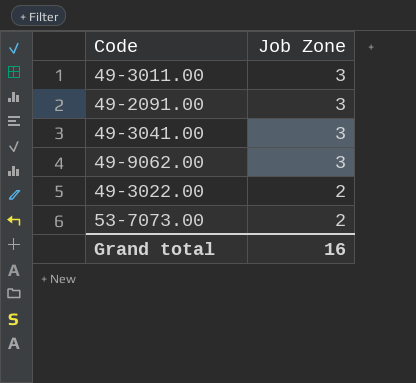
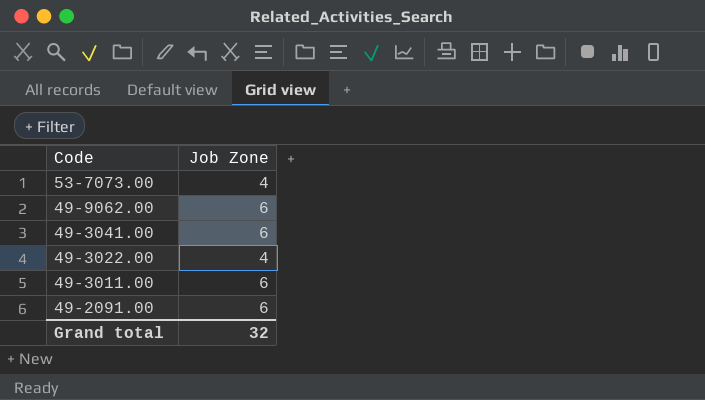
row order: Job Zone descending -> Code descending
53-7073.00 | Job Zone: 2 -> 4
49-9062.00 | Job Zone: 3 -> 6
49-3041.00 | Job Zone: 3 -> 6
49-3022.00 | Job Zone: 2 -> 4
49-3011.00 | Job Zone: 3 -> 6
49-2091.00 | Job Zone: 3 -> 6
Grand total | Job Zone: 16 -> 32

